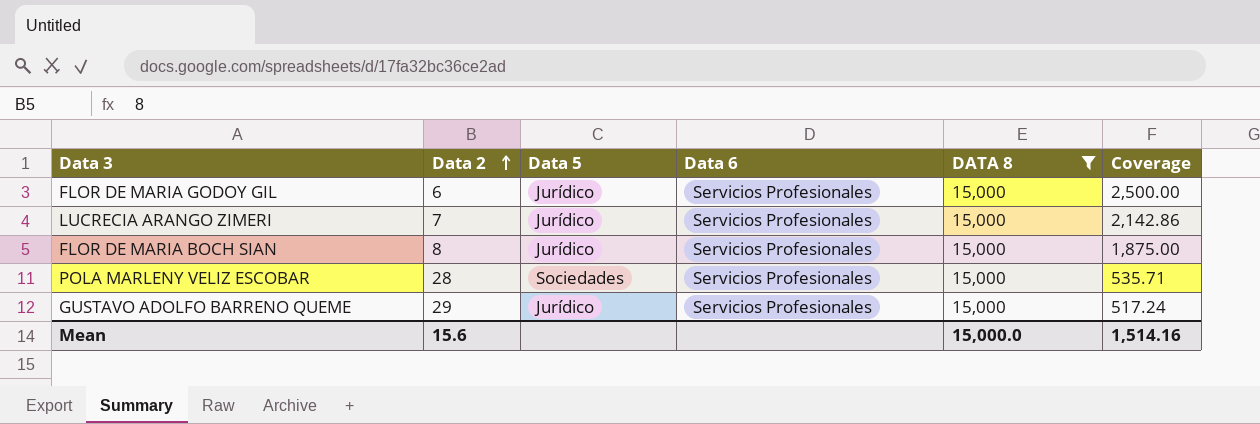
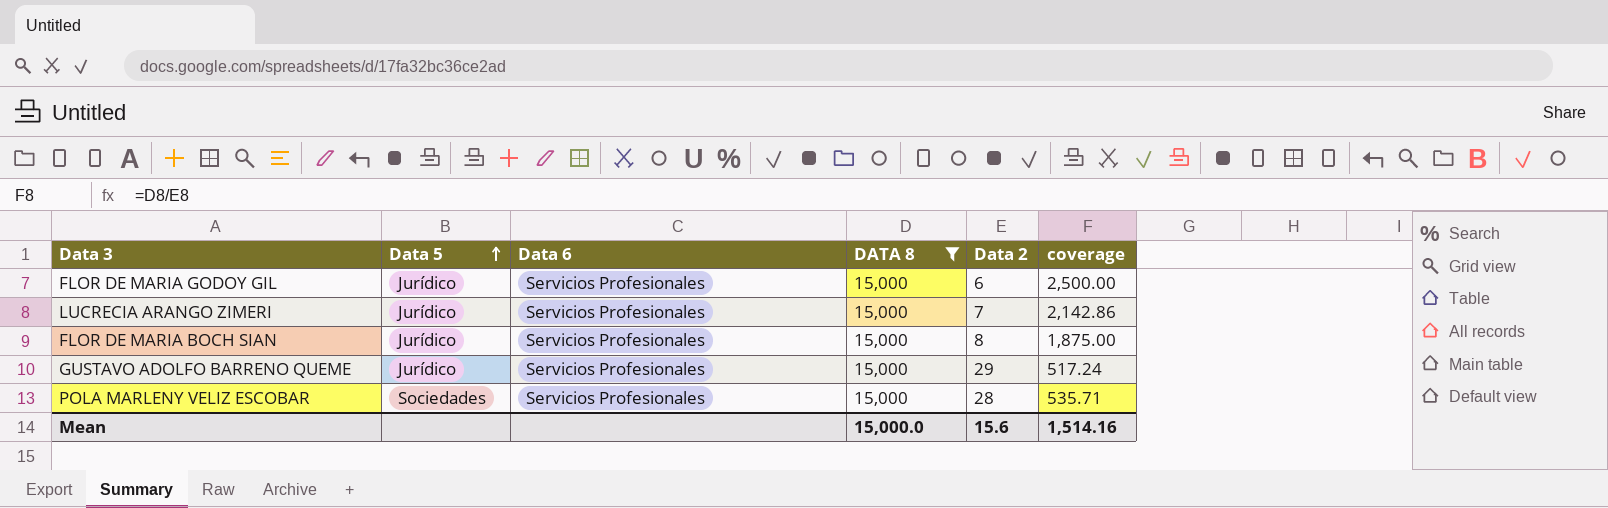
row order: Data 2 ascending -> Data 5 ascending
column Data 2 | position: 2 -> 5
column name: Coverage -> coverage

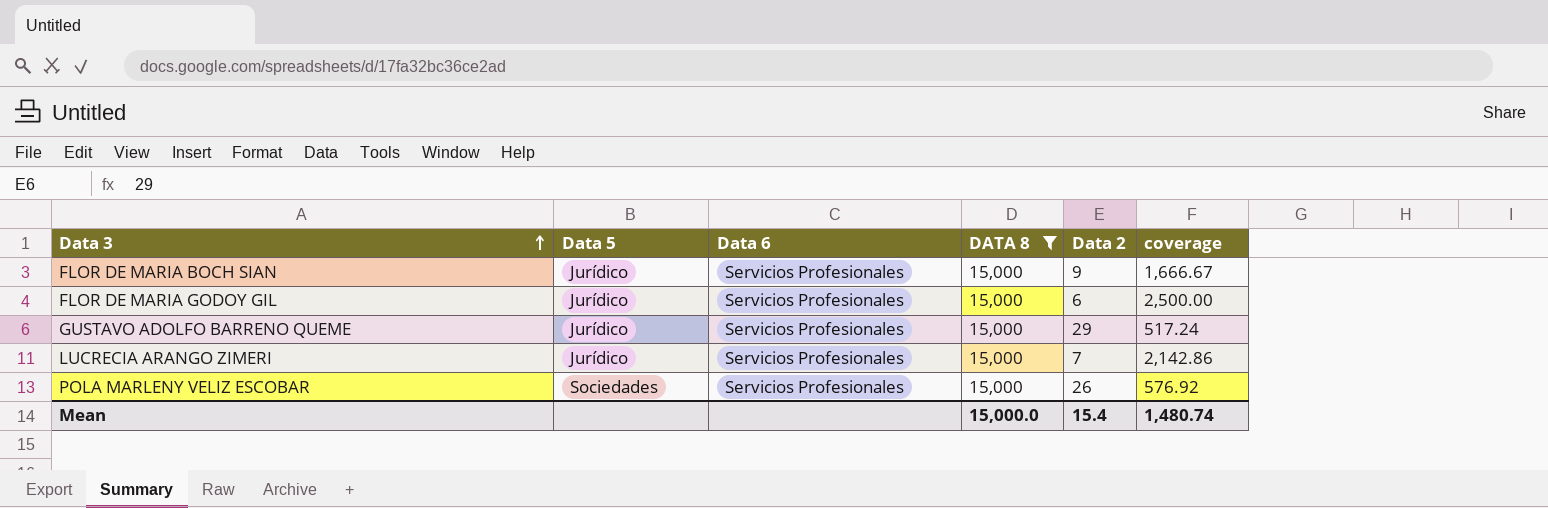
row order: Data 5 ascending -> Data 3 ascending
FLOR DE MARIA BOCH SIAN | Data 2: 8 -> 9
FLOR DE MARIA BOCH SIAN | coverage: 1,875.00 -> 1,666.67
POLA MARLENY VELIZ ESCOBAR | Data 2: 28 -> 26
POLA MARLENY VELIZ ESCOBAR | coverage: 535.71 -> 576.92
Mean | Data 2: 15.6 -> 15.4
Mean | coverage: 1,514.16 -> 1,480.74

